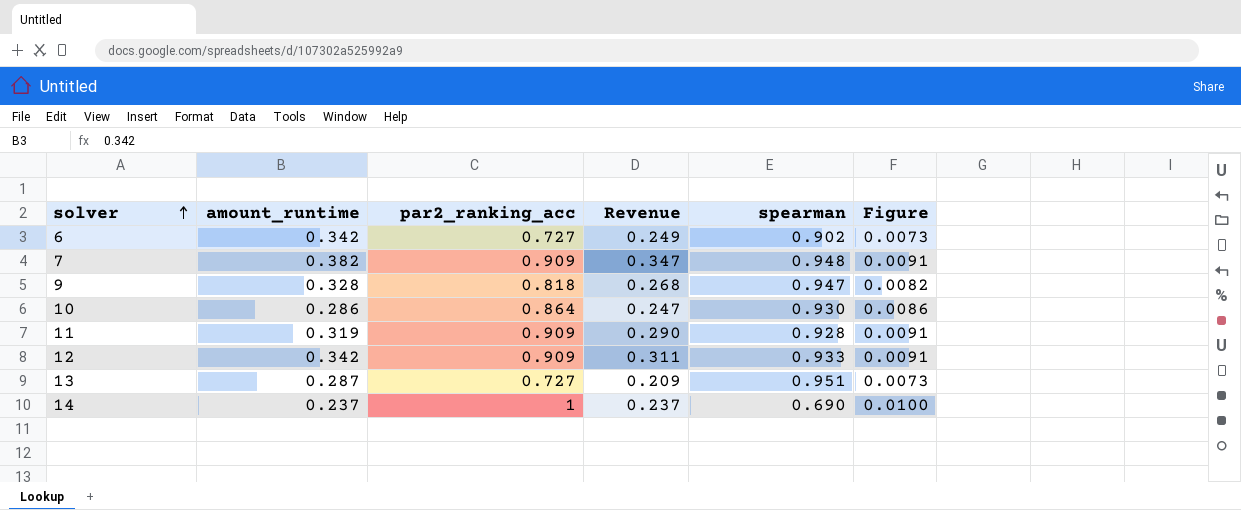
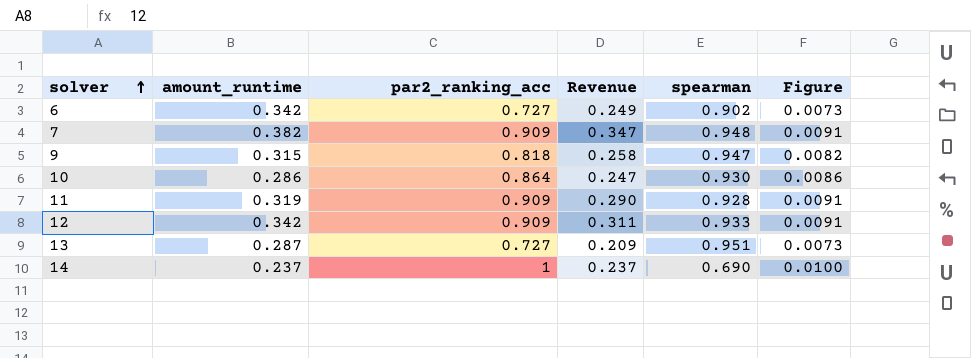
9 | amount_runtime: 0.328 -> 0.315
9 | Revenue: 0.268 -> 0.258

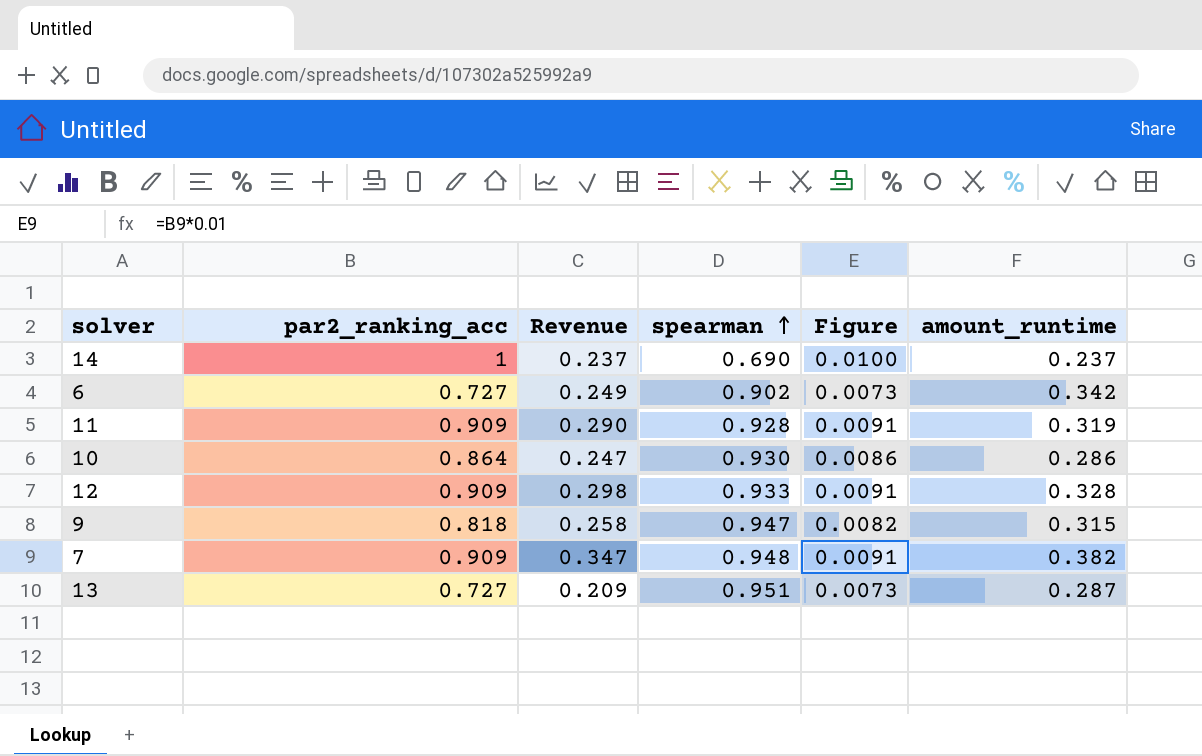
row order: solver ascending -> spearman ascending
column amount_runtime | position: 2 -> 6
12 | Revenue: 0.311 -> 0.298
12 | amount_runtime: 0.342 -> 0.328

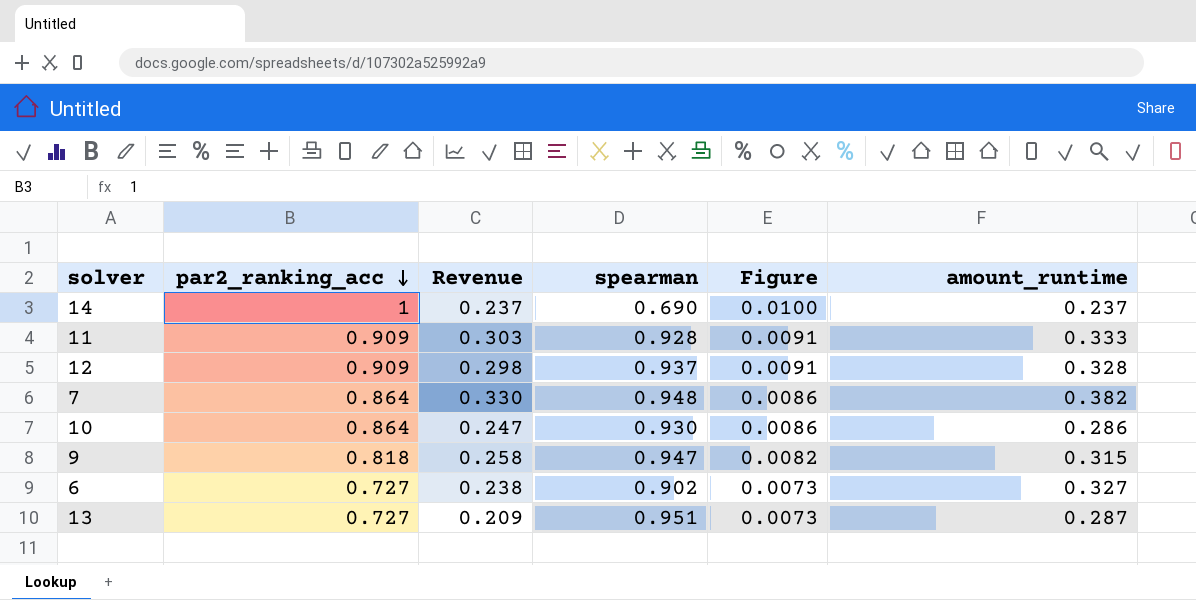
row order: spearman ascending -> par2_ranking_acc descending
11 | Revenue: 0.290 -> 0.303
11 | amount_runtime: 0.319 -> 0.333
12 | spearman: 0.933 -> 0.937
7 | par2_ranking_acc: 0.909 -> 0.864
7 | Revenue: 0.347 -> 0.330
7 | Figure: 0.0091 -> 0.0086
6 | Revenue: 0.249 -> 0.238
6 | amount_runtime: 0.342 -> 0.327

